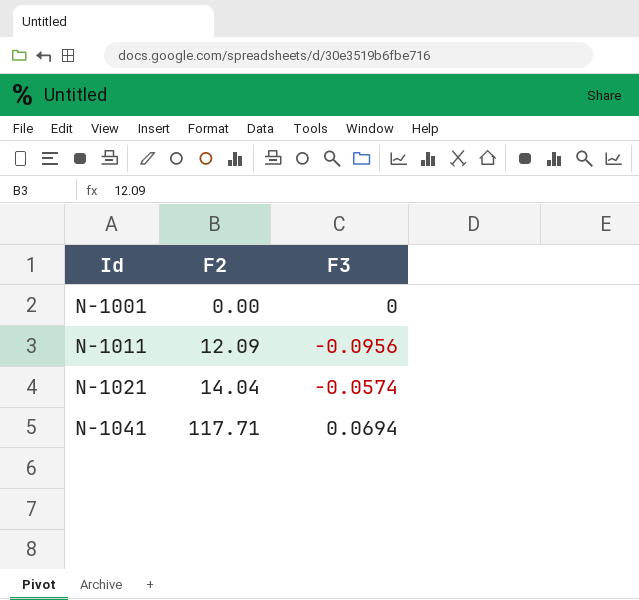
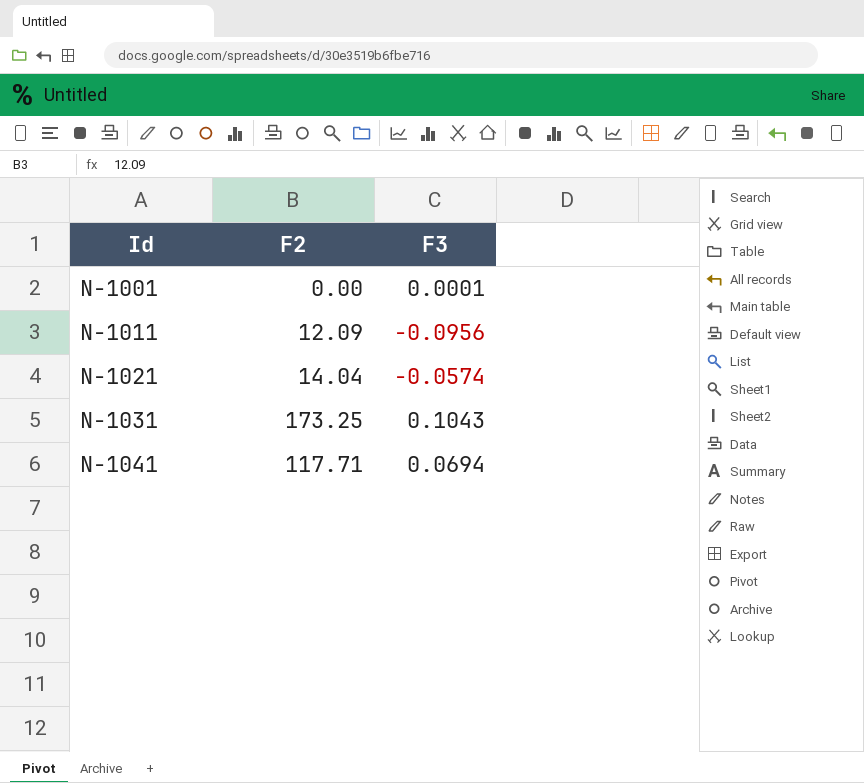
N-1001 | F3: 0 -> 0.0001
row N-1031: none -> 173.25 | 0.1043

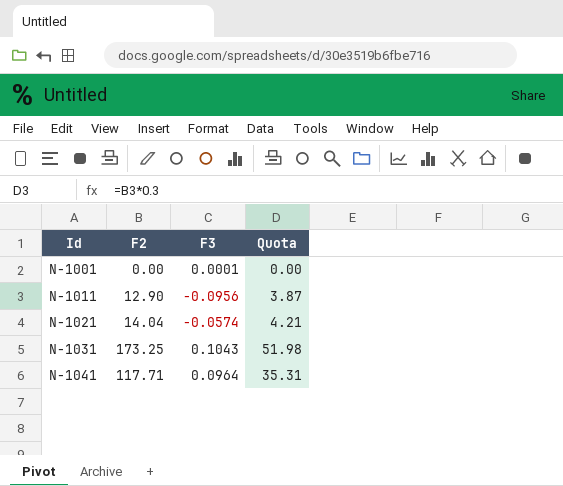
column Quota | formula: none -> [F2] * 0.3
N-1011 | F2: 12.09 -> 12.90
N-1041 | F3: 0.0694 -> 0.0964

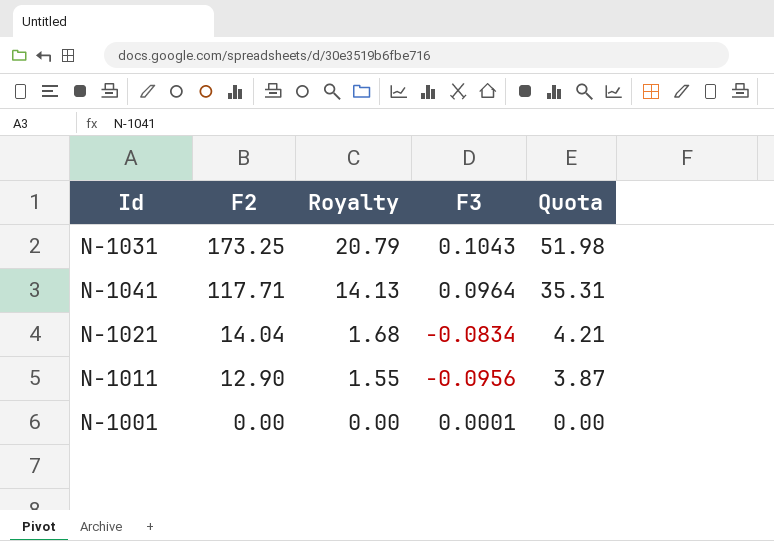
row order: Id ascending -> F2 descending
column Royalty | formula: none -> [F2] * 0.12
N-1021 | F3: -0.0574 -> -0.0834

